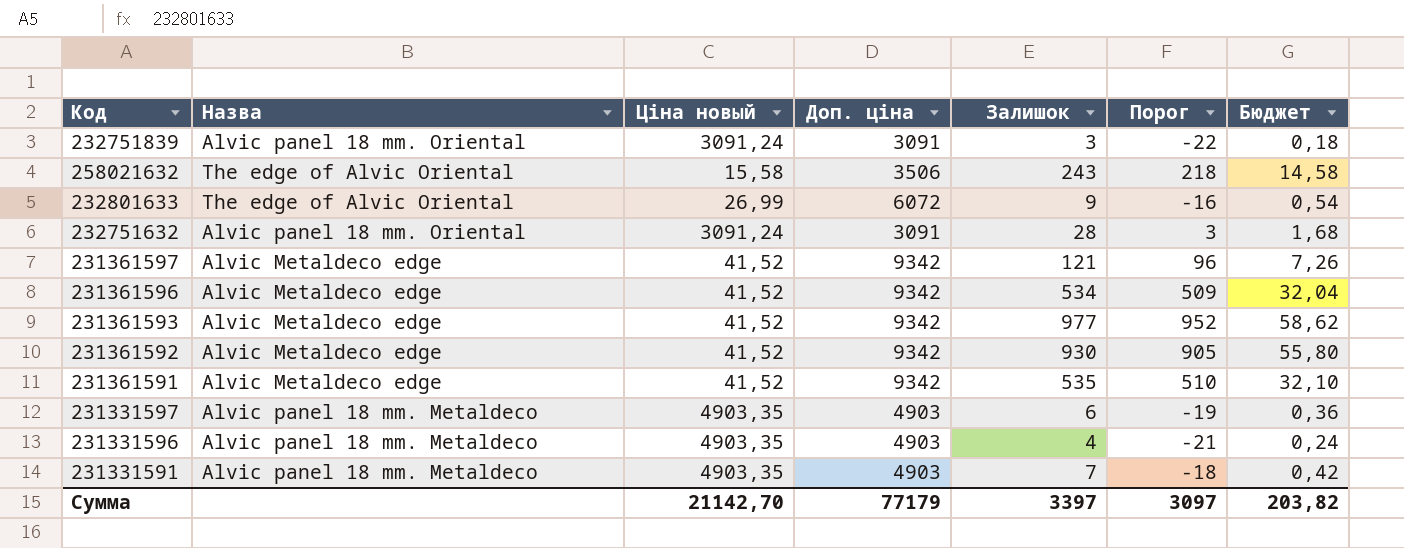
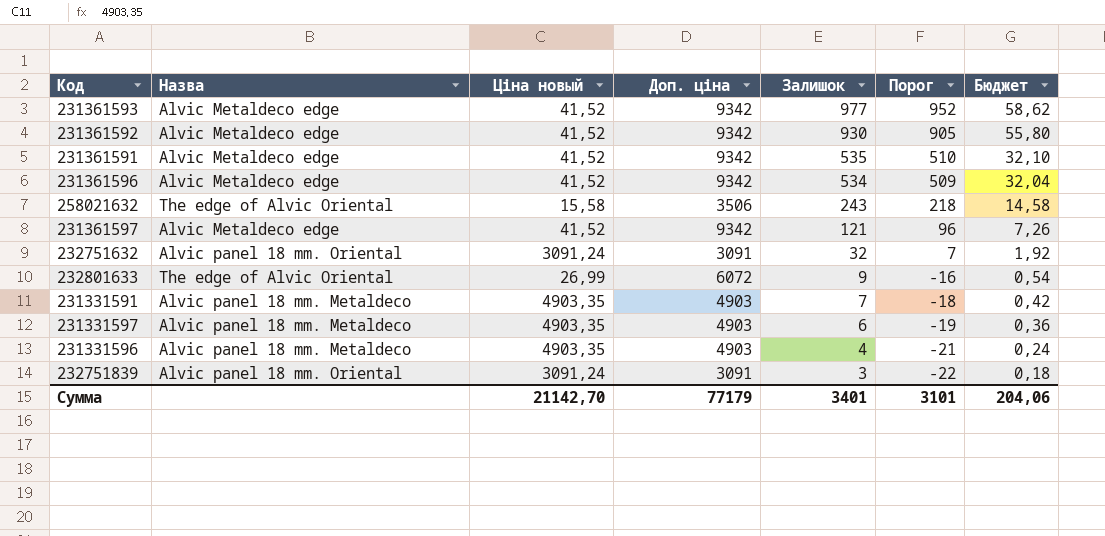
row order: none -> Залишок descending
232751632 | Залишок: 28 -> 32
232751632 | Порог: 3 -> 7
232751632 | Бюджет: 1,68 -> 1,92
Сумма | Залишок: 3397 -> 3401
Сумма | Порог: 3097 -> 3101
Сумма | Бюджет: 203,82 -> 204,06

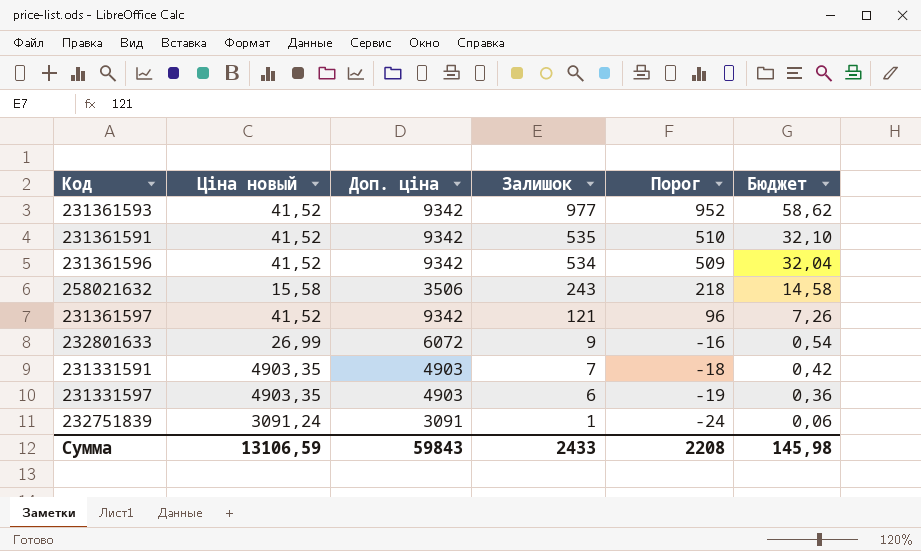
column Назва | position: 2 -> none
row 231361592: Alvic Metaldeco edge | 41,52 | 9342 | 930 | 905 | 55,80 -> none
row 232751632: Alvic panel 18 mm. Oriental | 3091,24 | 3091 | 32 | 7 | 1,92 -> none
row 231331596: Alvic panel 18 mm. Metaldeco | 4903,35 | 4903 | 4 | -21 | 0,24 -> none
232751839 | Залишок: 3 -> 1
232751839 | Порог: -22 -> -24
232751839 | Бюджет: 0,18 -> 0,06
Сумма | Ціна новый: 21142,70 -> 13106,59
Сумма | Доп. ціна: 77179 -> 59843
Сумма | Залишок: 3401 -> 2433
Сумма | Порог: 3101 -> 2208
Сумма | Бюджет: 204,06 -> 145,98

